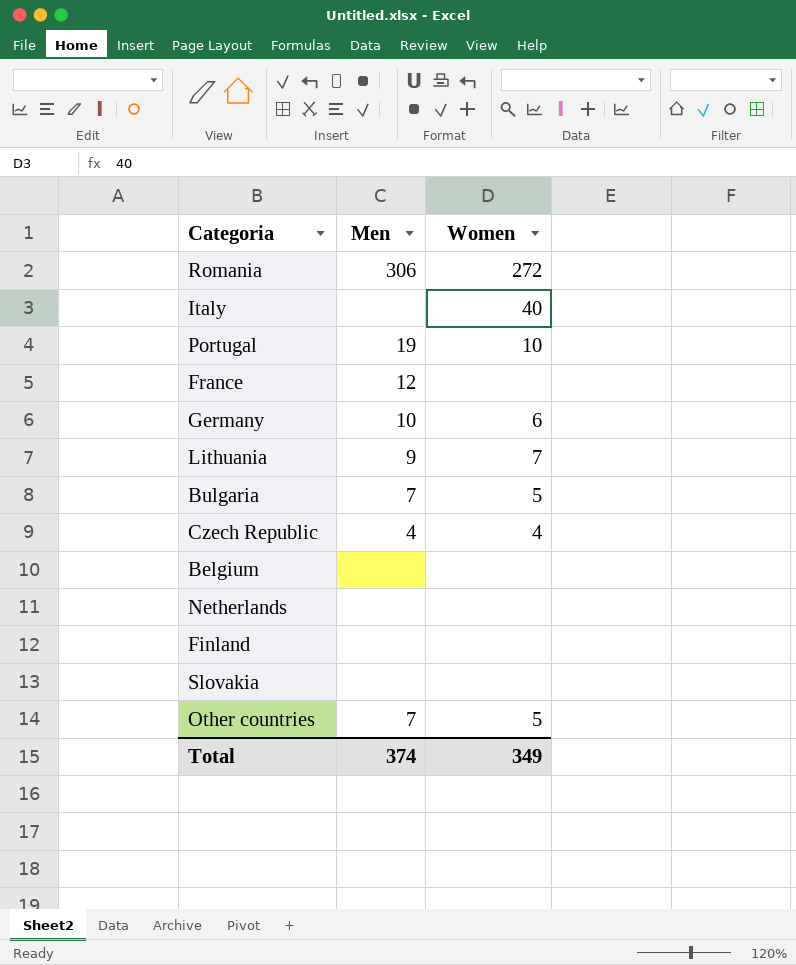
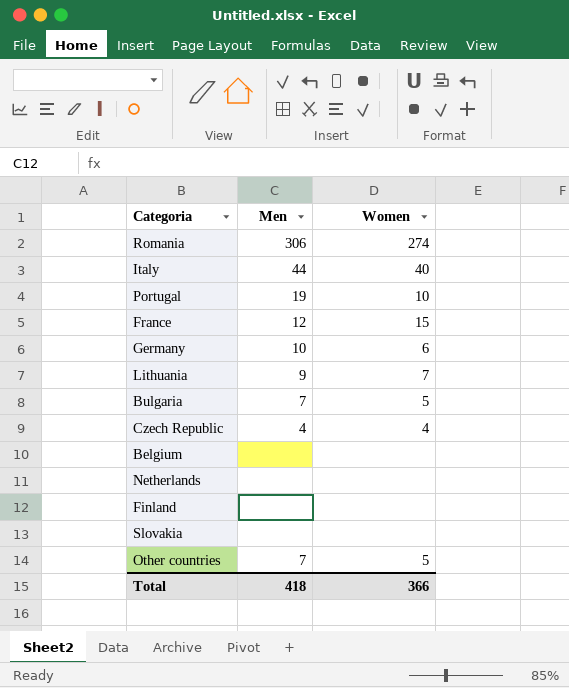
Romania | Women: 272 -> 274
Italy | Men: none -> 44
France | Women: none -> 15
Total | Men: 374 -> 418
Total | Women: 349 -> 366

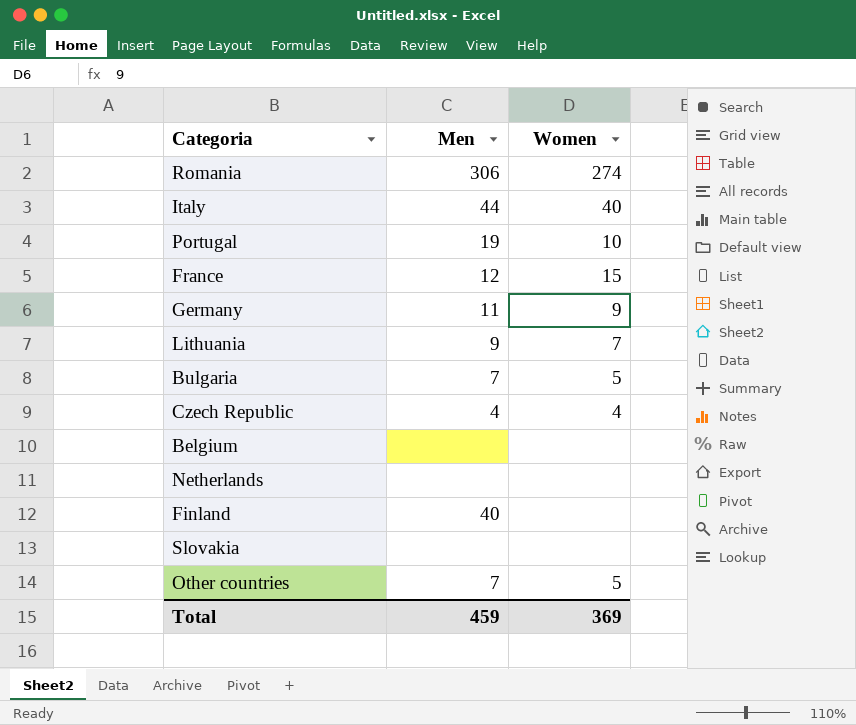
Germany | Men: 10 -> 11
Germany | Women: 6 -> 9
Finland | Men: none -> 40
Total | Men: 418 -> 459
Total | Women: 366 -> 369

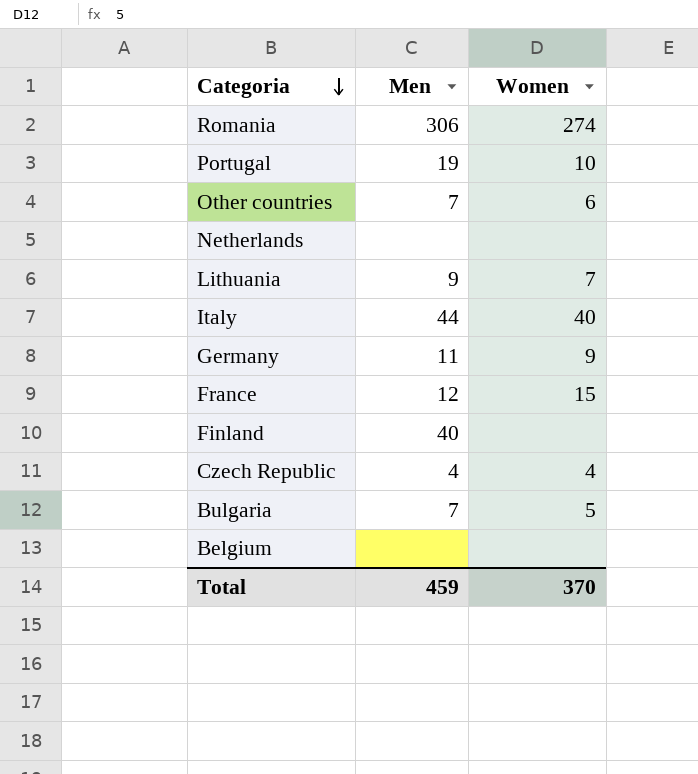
row order: none -> Categoria descending
row Slovakia: none | none -> none
Other countries | Women: 5 -> 6
Total | Women: 369 -> 370

